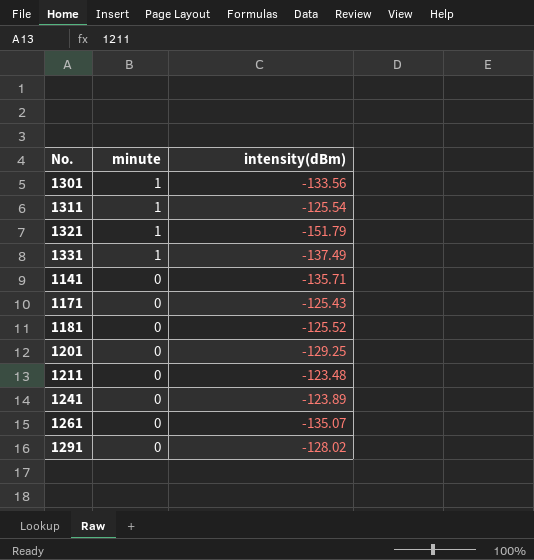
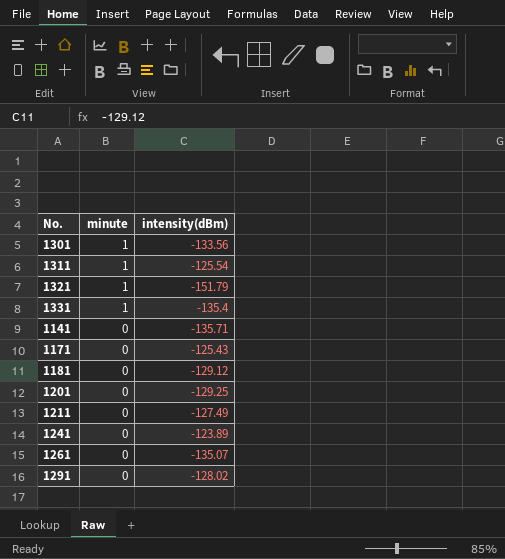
1331 | intensity(dBm): -137.49 -> -135.4
1181 | intensity(dBm): -125.52 -> -129.12
1211 | intensity(dBm): -123.48 -> -127.49

